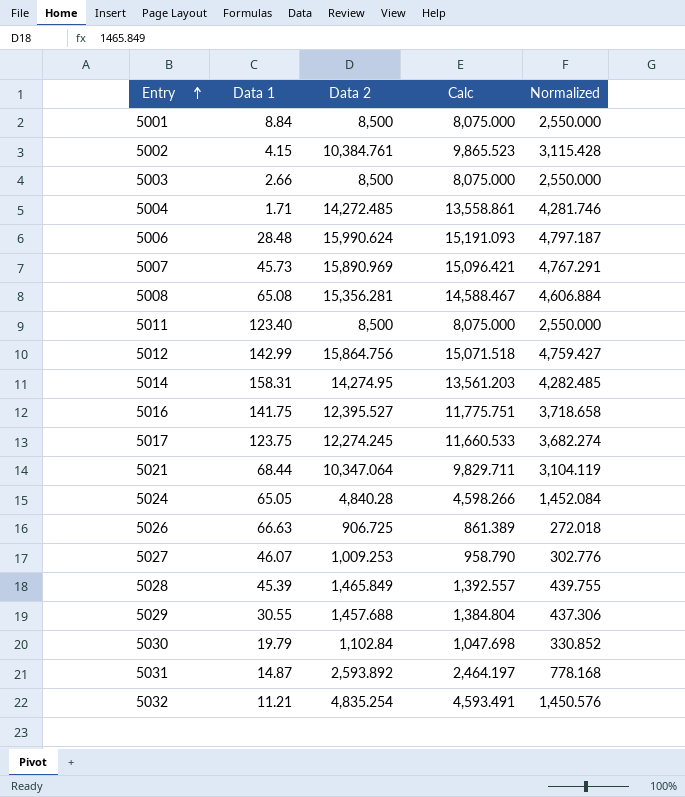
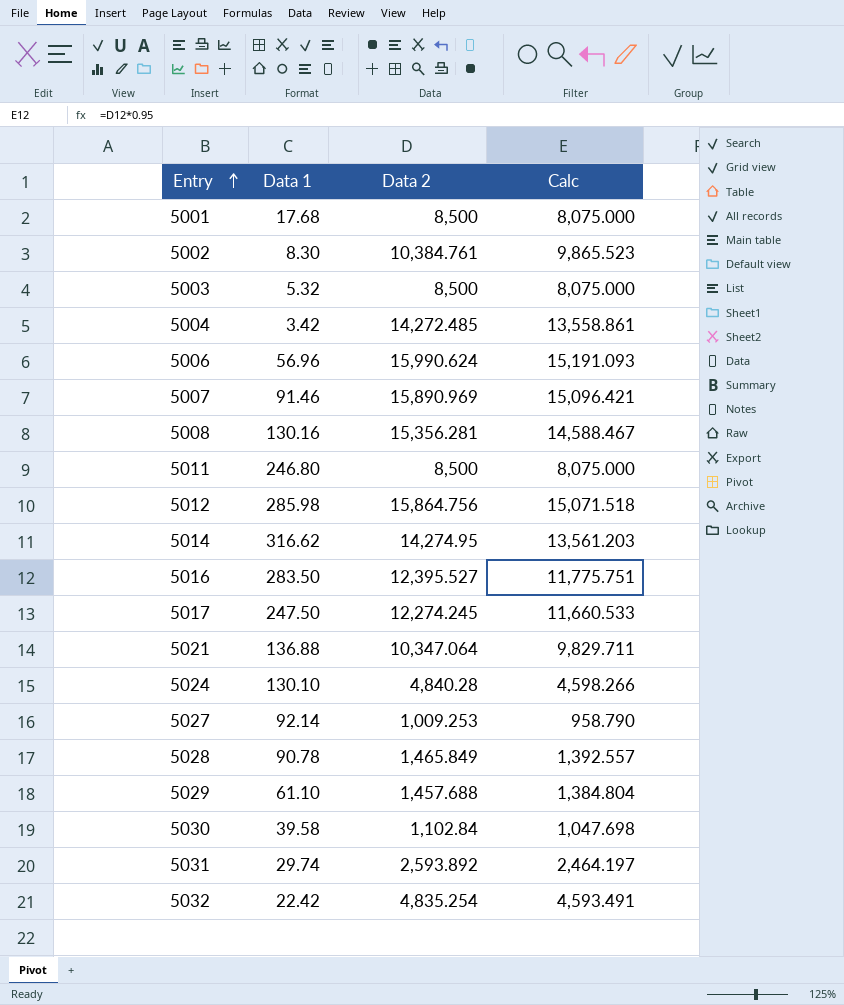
column Normalized | formula: [Data 2] * 0.3 -> none
row 5026: 66.63 | 906.725 | 861.389 | 272.018 -> none
5001 | Data 1: 8.84 -> 17.68
5002 | Data 1: 4.15 -> 8.30
5003 | Data 1: 2.66 -> 5.32
5004 | Data 1: 1.71 -> 3.42
5006 | Data 1: 28.48 -> 56.96
5007 | Data 1: 45.73 -> 91.46
5008 | Data 1: 65.08 -> 130.16
5011 | Data 1: 123.40 -> 246.80
5012 | Data 1: 142.99 -> 285.98
5014 | Data 1: 158.31 -> 316.62
5016 | Data 1: 141.75 -> 283.50
5017 | Data 1: 123.75 -> 247.50
5021 | Data 1: 68.44 -> 136.88
5024 | Data 1: 65.05 -> 130.10
5027 | Data 1: 46.07 -> 92.14
5028 | Data 1: 45.39 -> 90.78
5029 | Data 1: 30.55 -> 61.10
5030 | Data 1: 19.79 -> 39.58
5031 | Data 1: 14.87 -> 29.74
5032 | Data 1: 11.21 -> 22.42

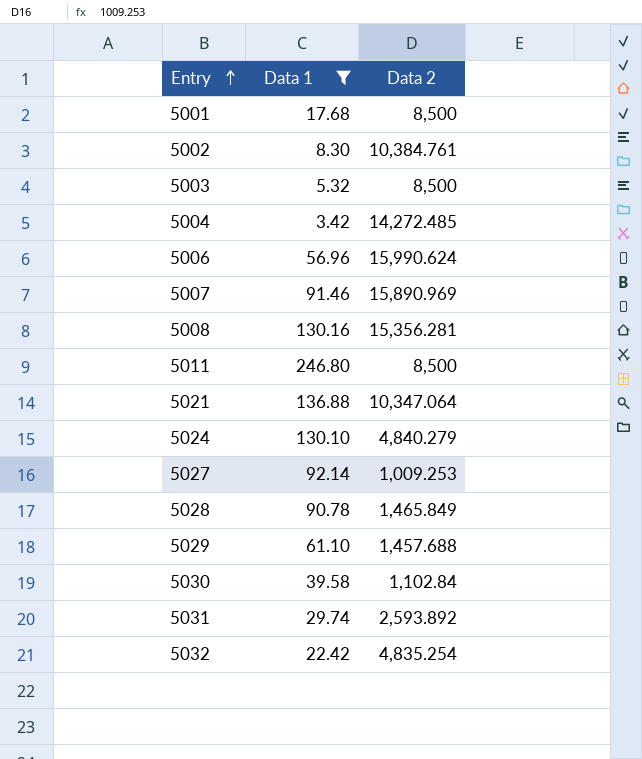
filter: none -> Data 1 <= 246.80
column Calc | formula: [Data 2] * 0.95 -> none
5024 | Data 2: 4,840.28 -> 4,840.279

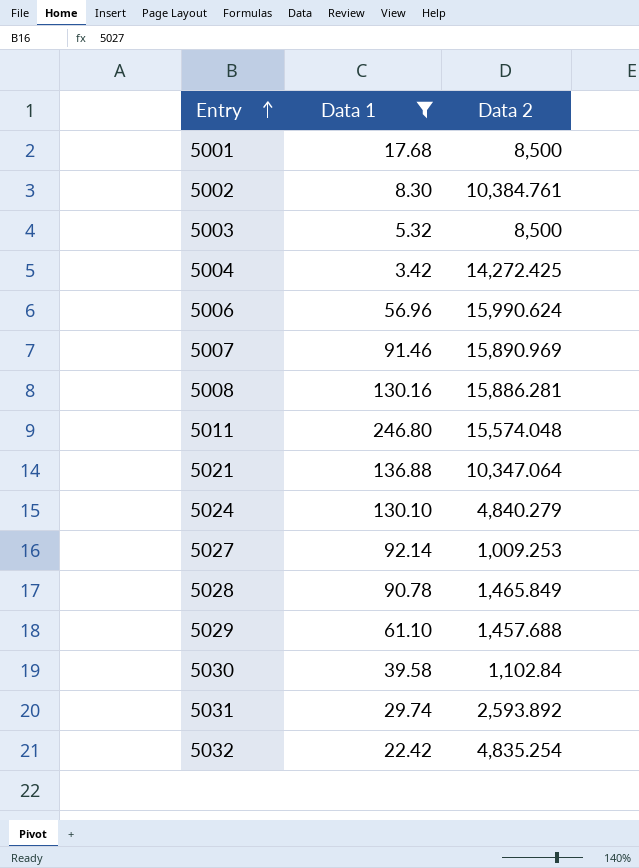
5004 | Data 2: 14,272.485 -> 14,272.425
5008 | Data 2: 15,356.281 -> 15,886.281
5011 | Data 2: 8,500 -> 15,574.048

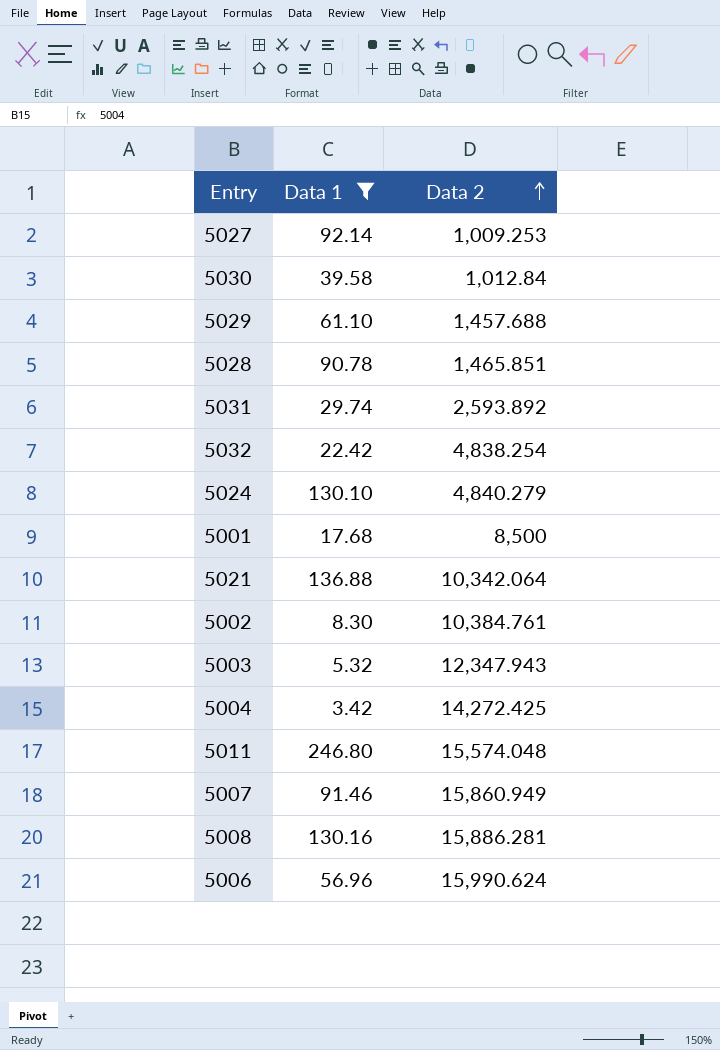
row order: Entry ascending -> Data 2 ascending
5030 | Data 2: 1,102.84 -> 1,012.84
5028 | Data 2: 1,465.849 -> 1,465.851
5032 | Data 2: 4,835.254 -> 4,838.254
5021 | Data 2: 10,347.064 -> 10,342.064
5003 | Data 2: 8,500 -> 12,347.943
5007 | Data 2: 15,890.969 -> 15,860.949

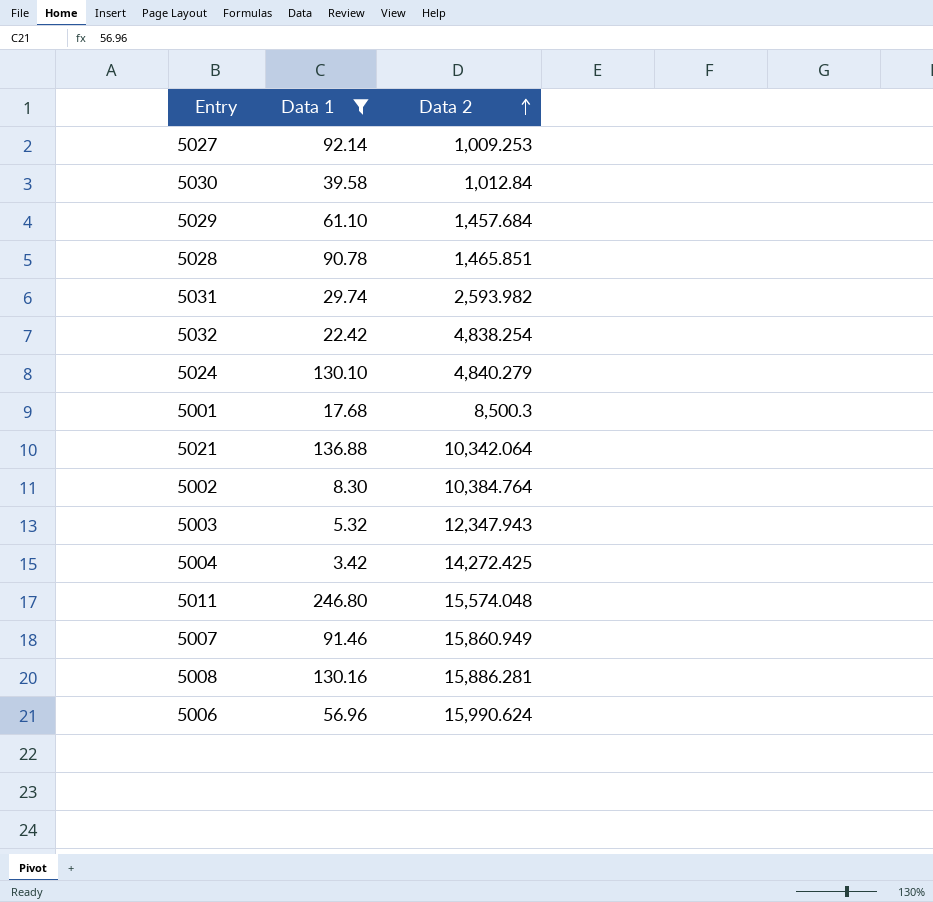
5029 | Data 2: 1,457.688 -> 1,457.684
5031 | Data 2: 2,593.892 -> 2,593.982
5001 | Data 2: 8,500 -> 8,500.3
5002 | Data 2: 10,384.761 -> 10,384.764

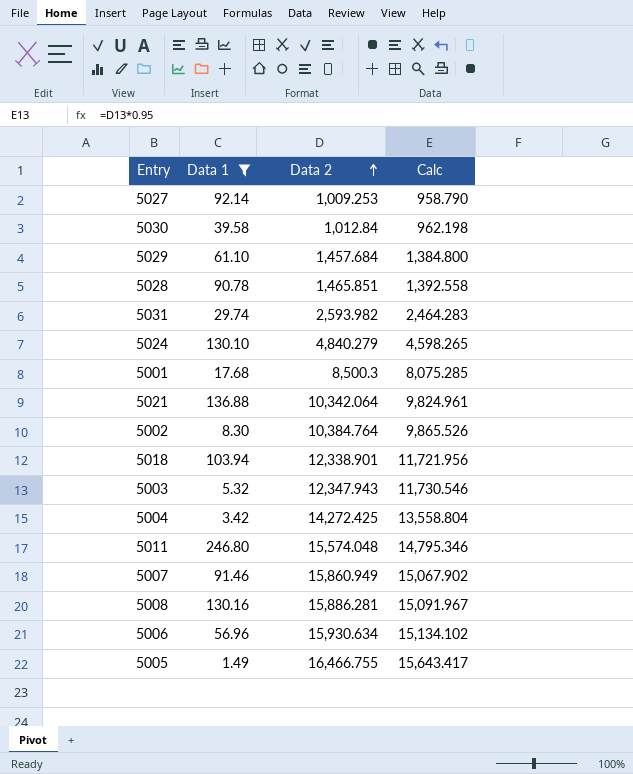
column Calc | formula: none -> [Data 2] * 0.95
row 5032: 22.42 | 4,838.254 -> none
row 5018: none -> 103.94 | 12,338.901 | 11,721.956
5006 | Data 2: 15,990.624 -> 15,930.634
row 5005: none -> 1.49 | 16,466.755 | 15,643.417

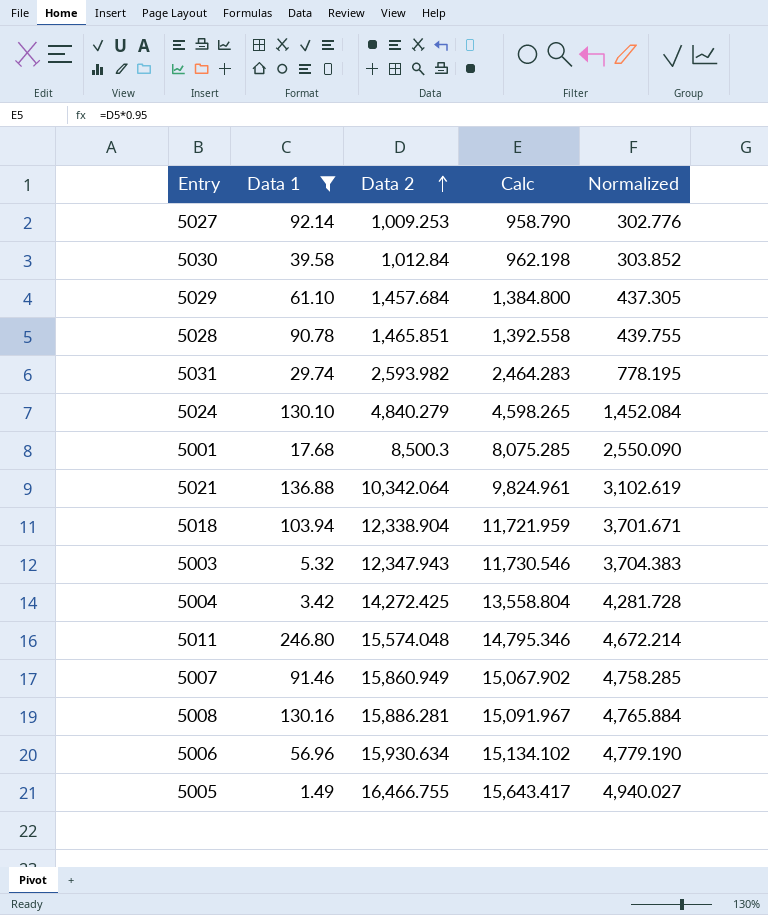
column Normalized | formula: none -> [Data 2] * 0.3
row 5002: 8.30 | 10,384.764 | 9,865.526 -> none
5018 | Data 2: 12,338.901 -> 12,338.904
5018 | Calc: 11,721.956 -> 11,721.959

